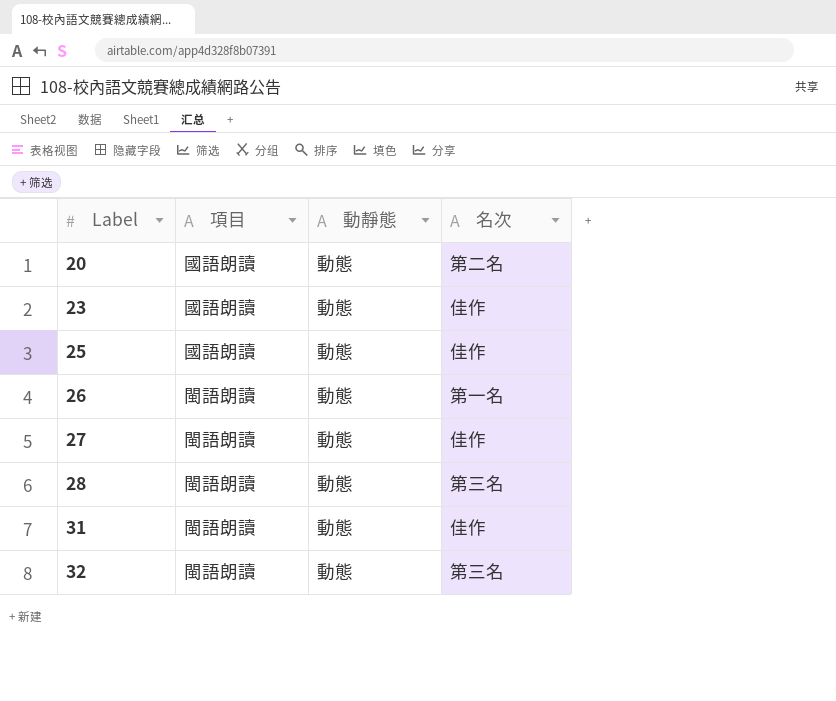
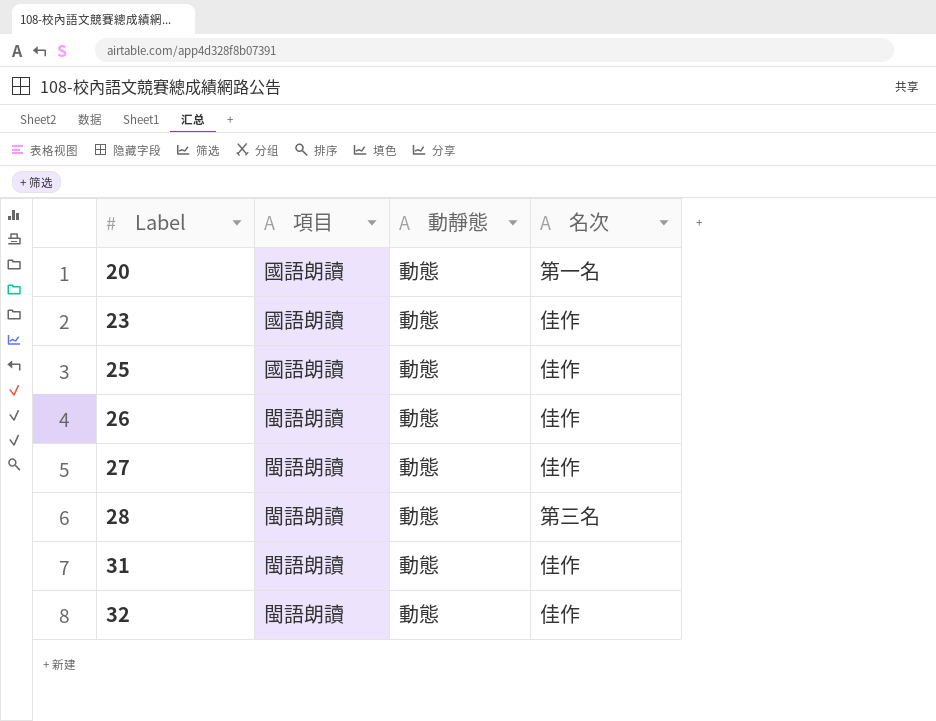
20 | 名次: 第二名 -> 第一名
26 | 名次: 第一名 -> 佳作
32 | 名次: 第三名 -> 佳作

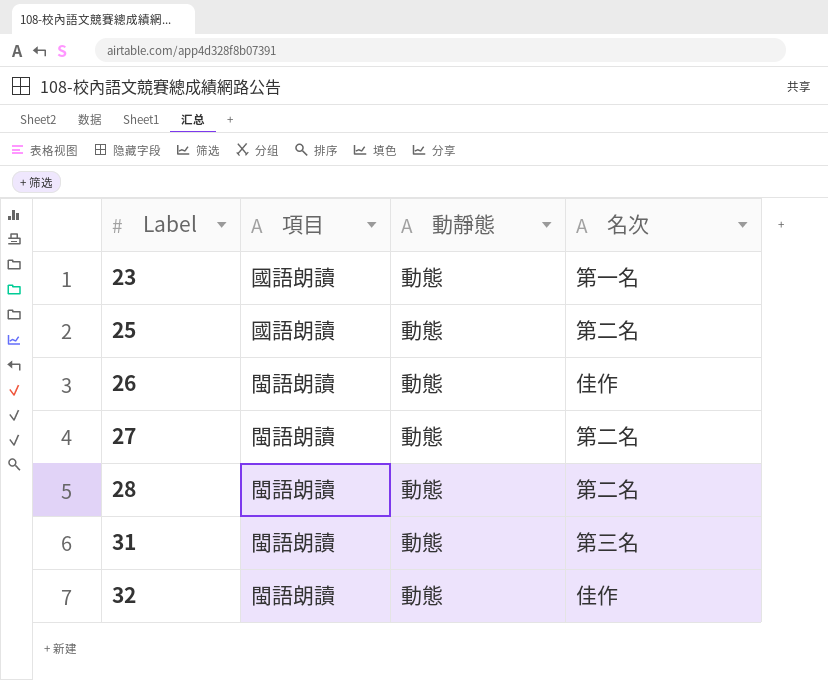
row 20: 國語朗讀 | 動態 | 第一名 -> none
23 | 名次: 佳作 -> 第一名
25 | 名次: 佳作 -> 第二名
27 | 名次: 佳作 -> 第二名
28 | 名次: 第三名 -> 第二名
31 | 名次: 佳作 -> 第三名

